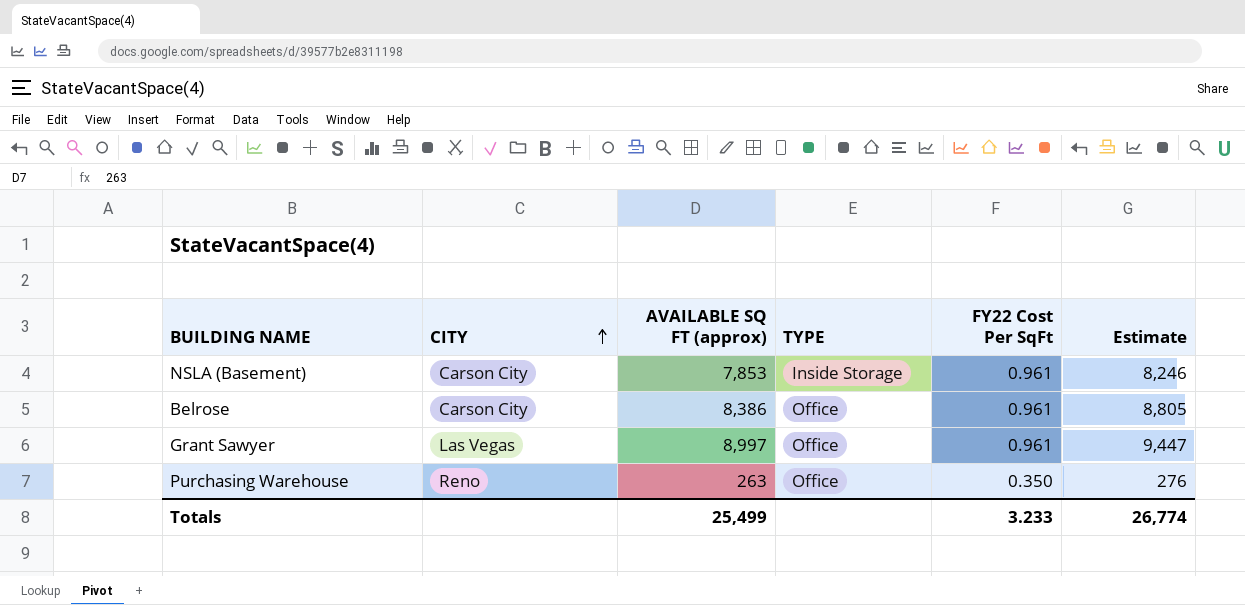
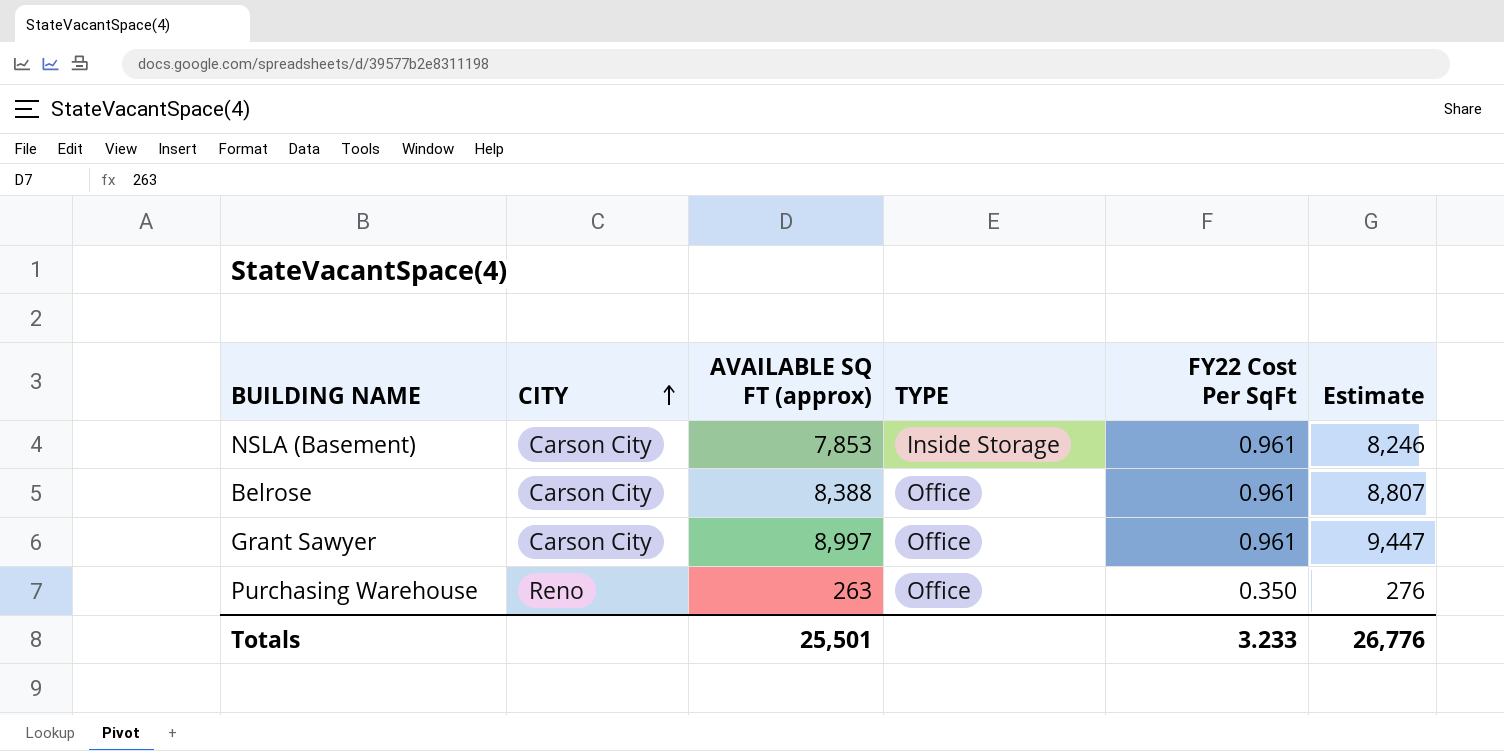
Belrose | AVAILABLE SQ FT (approx): 8,386 -> 8,388
Belrose | Estimate: 8,805 -> 8,807
Grant Sawyer | CITY: Las Vegas -> Carson City
Totals | AVAILABLE SQ FT (approx): 25,499 -> 25,501
Totals | Estimate: 26,774 -> 26,776

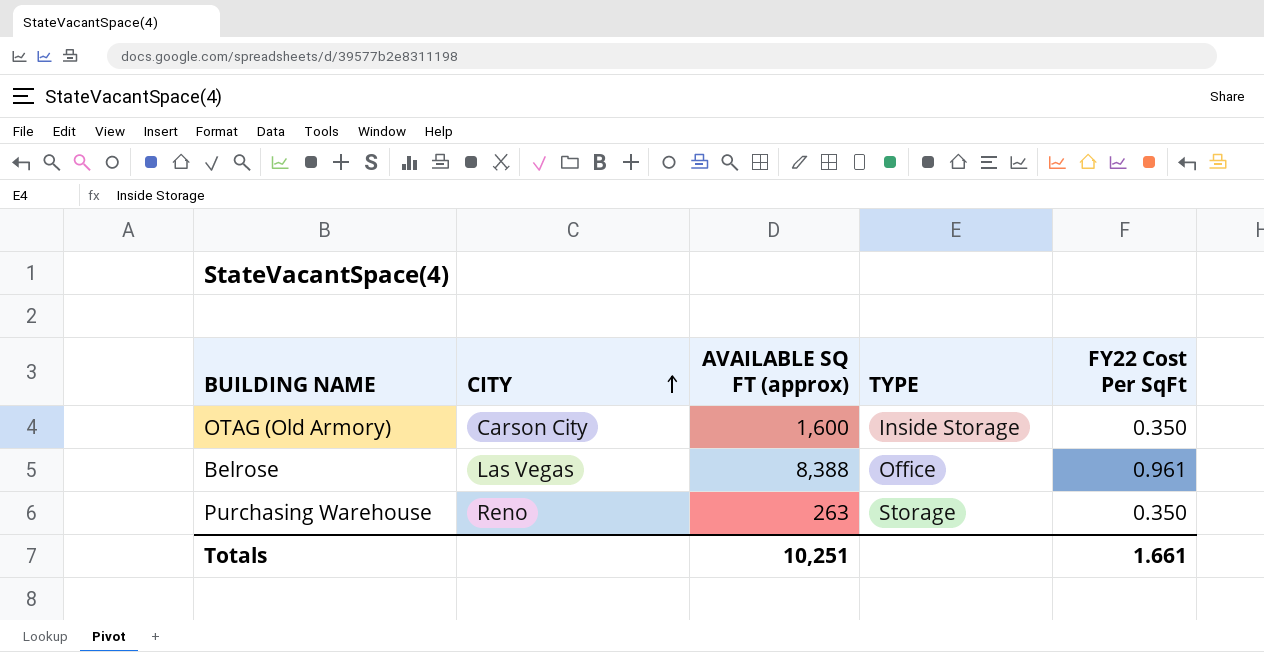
column Estimate | formula: [AVAILABLE SQ FT (approx)] * 1.05 -> none
row NSLA (Basement): Carson City | 7,853 | Inside Storage | 0.961 | 8,246 -> none
row Grant Sawyer: Carson City | 8,997 | Office | 0.961 | 9,447 -> none
row OTAG (Old Armory): none -> Carson City | 1,600 | Inside Storage | 0.350
Belrose | CITY: Carson City -> Las Vegas
Purchasing Warehouse | TYPE: Office -> Storage
Totals | AVAILABLE SQ FT (approx): 25,501 -> 10,251
Totals | FY22 Cost Per SqFt: 3.233 -> 1.661

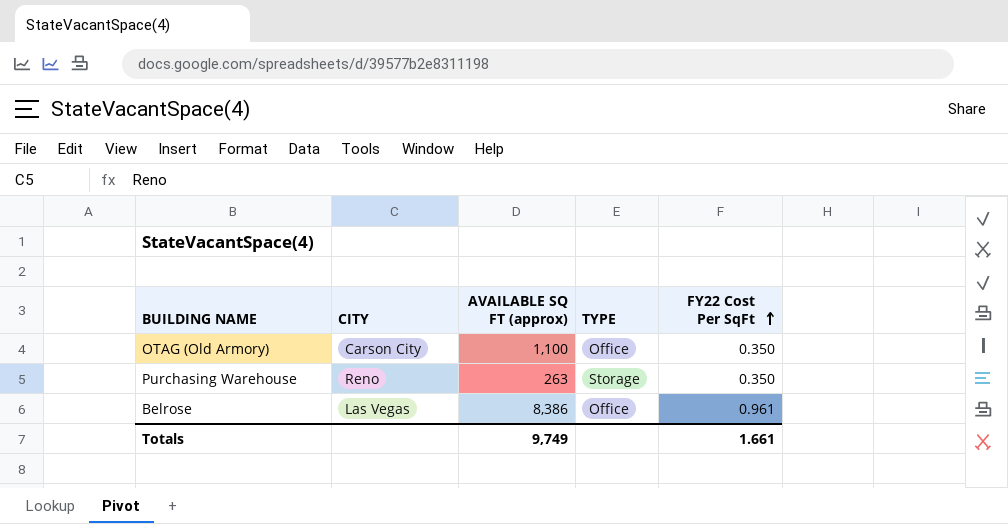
row order: CITY ascending -> FY22 Cost Per SqFt ascending
OTAG (Old Armory) | AVAILABLE SQ FT (approx): 1,600 -> 1,100
OTAG (Old Armory) | TYPE: Inside Storage -> Office
Belrose | AVAILABLE SQ FT (approx): 8,388 -> 8,386
Totals | AVAILABLE SQ FT (approx): 10,251 -> 9,749

